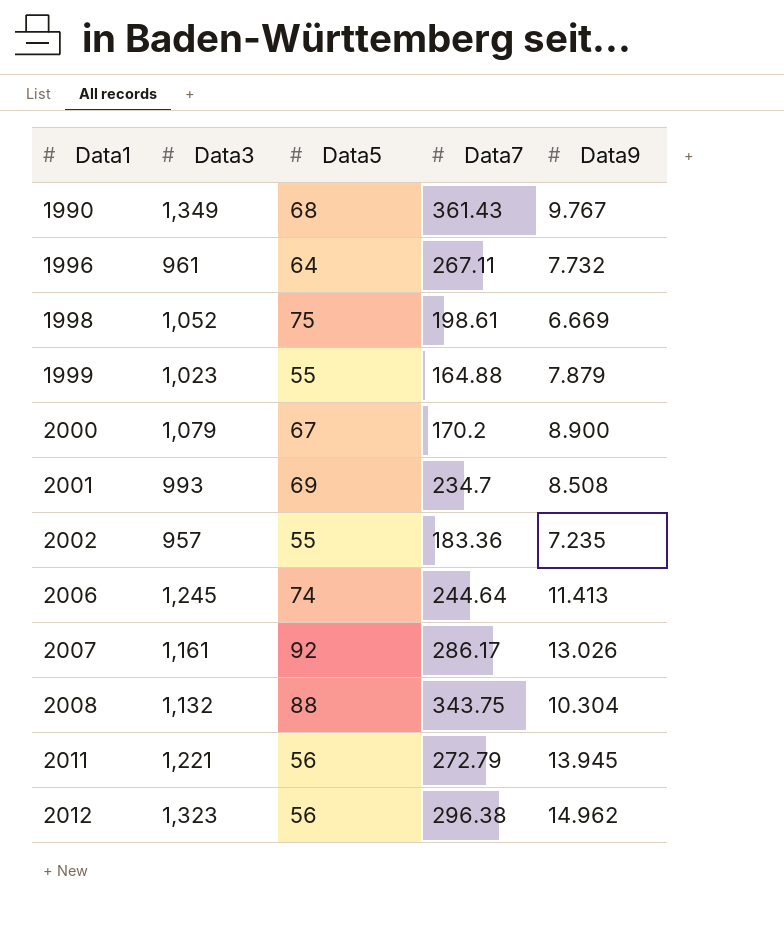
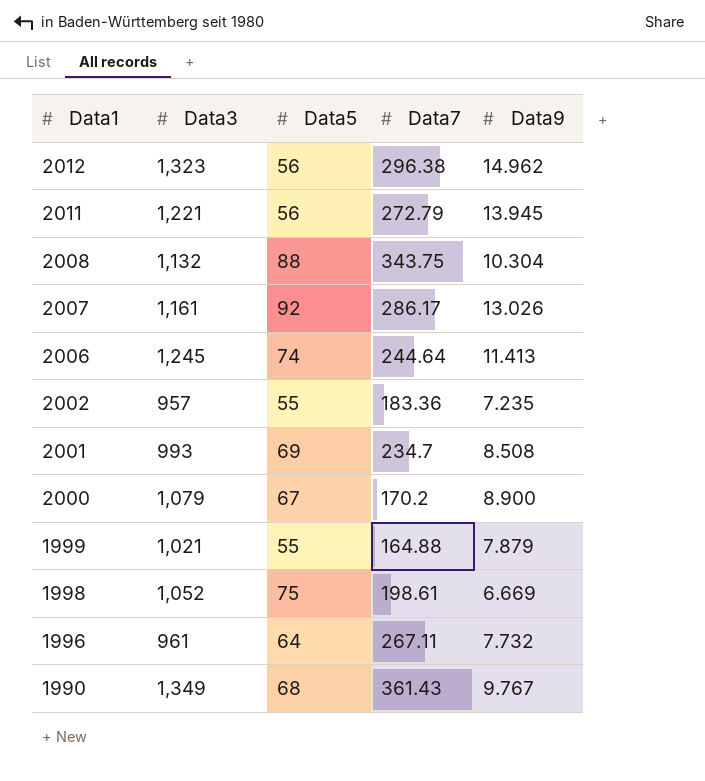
row order: Data1 ascending -> Data1 descending
1999 | Data3: 1,023 -> 1,021

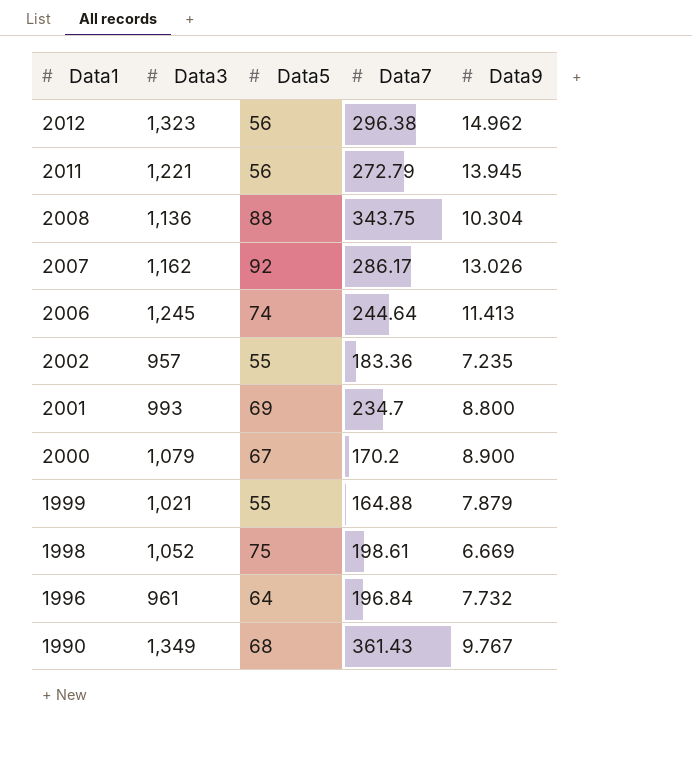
2008 | Data3: 1,132 -> 1,136
2007 | Data3: 1,161 -> 1,162
2001 | Data9: 8.508 -> 8.800
1996 | Data7: 267.11 -> 196.84

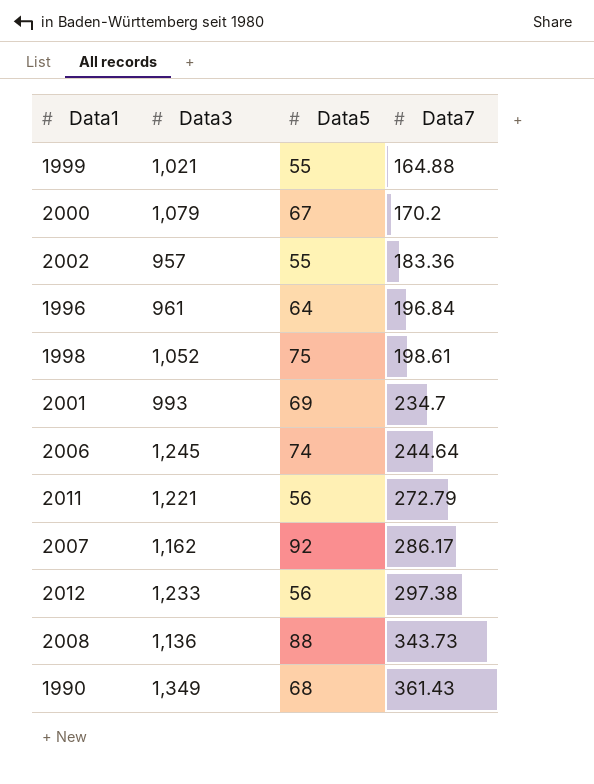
row order: Data1 descending -> Data7 ascending
column Data9 | position: 5 -> none
2012 | Data3: 1,323 -> 1,233
2012 | Data7: 296.38 -> 297.38
2008 | Data7: 343.75 -> 343.73

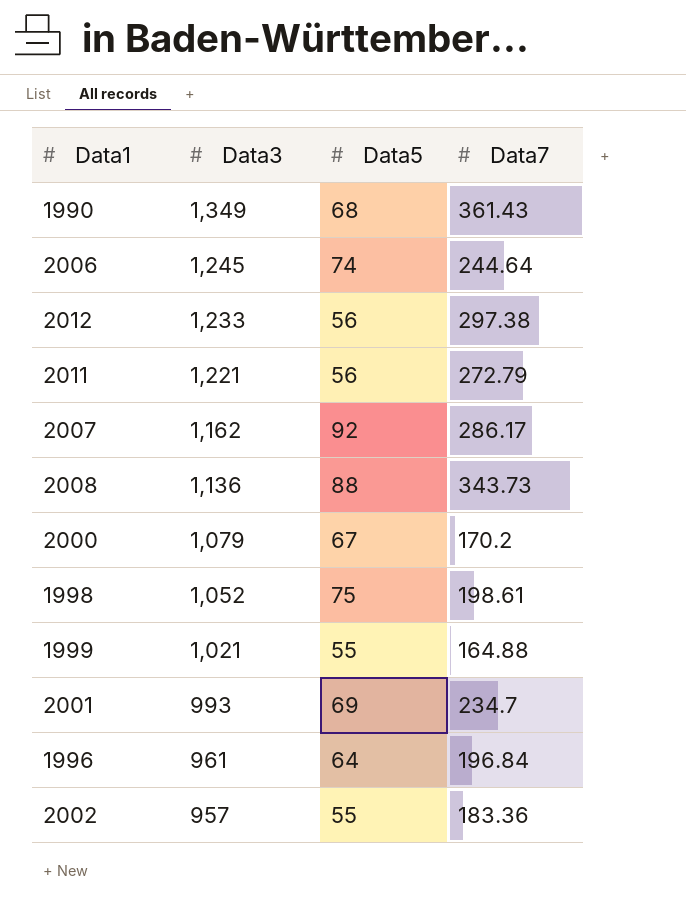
row order: Data7 ascending -> Data3 descending

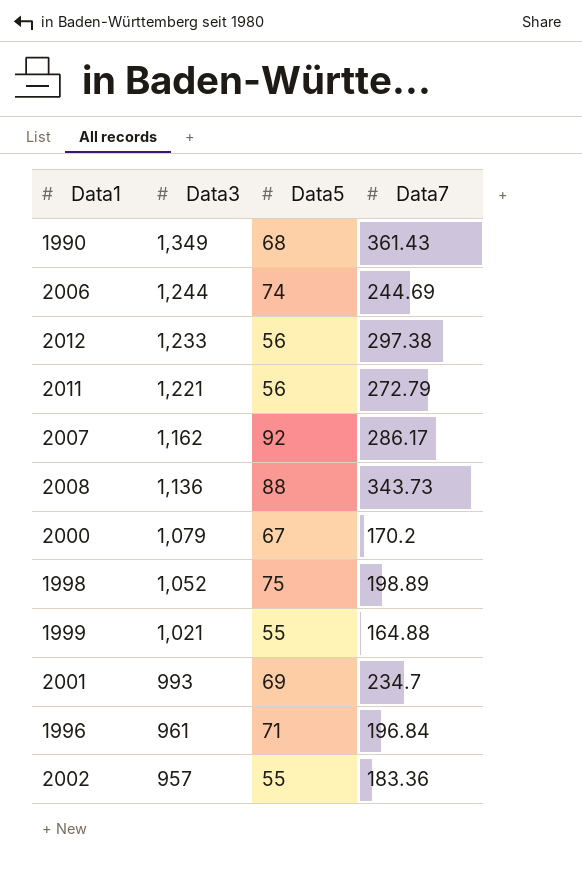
2006 | Data3: 1,245 -> 1,244
2006 | Data7: 244.64 -> 244.69
1998 | Data7: 198.61 -> 198.89
1996 | Data5: 64 -> 71

